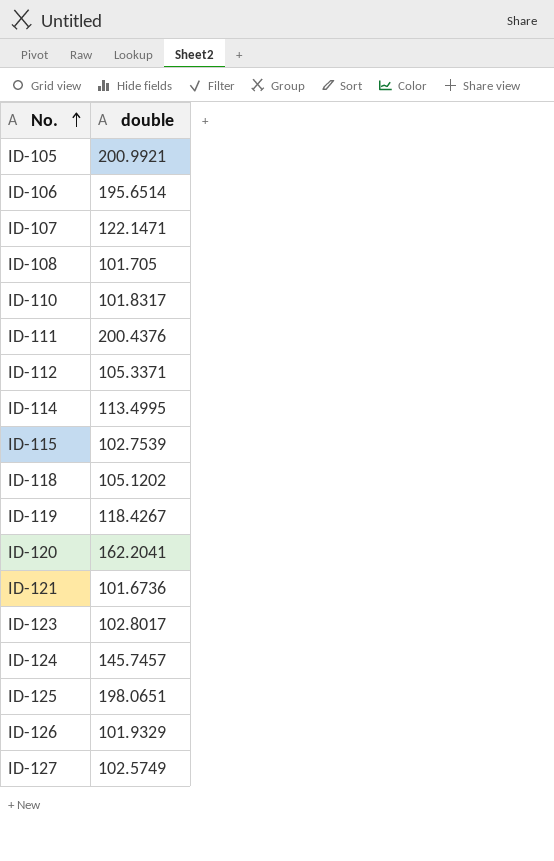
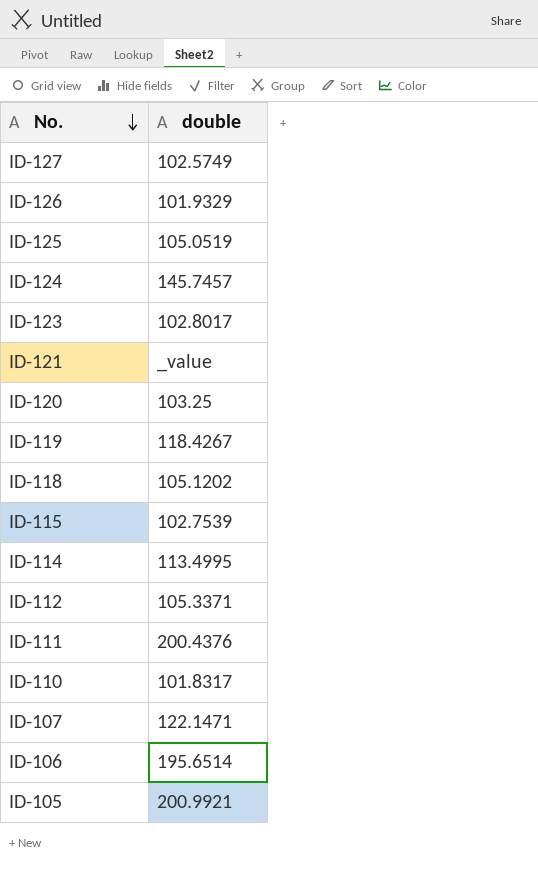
row order: No. ascending -> No. descending
row ID-108: 101.705 -> none
ID-125 | double: 198.0651 -> 105.0519
ID-121 | double: 101.6736 -> _value
ID-120 | double: 162.2041 -> 103.25

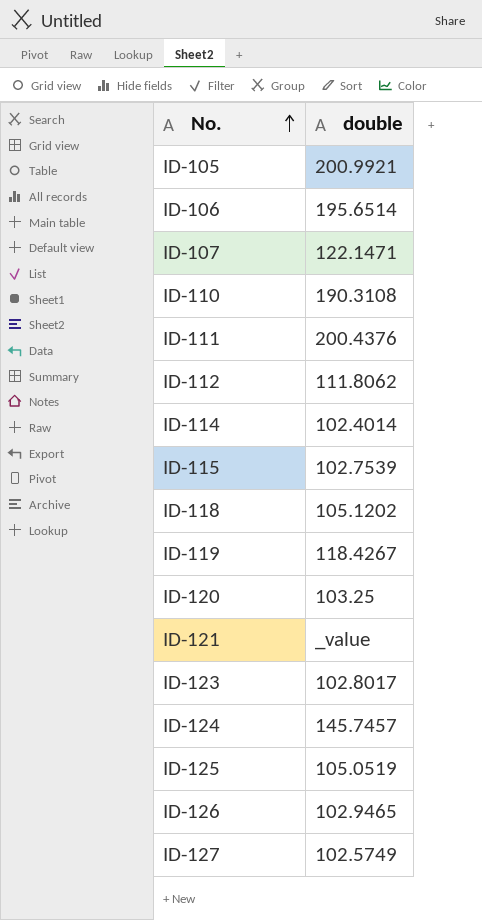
row order: No. descending -> No. ascending
ID-110 | double: 101.8317 -> 190.3108
ID-112 | double: 105.3371 -> 111.8062
ID-114 | double: 113.4995 -> 102.4014
ID-126 | double: 101.9329 -> 102.9465

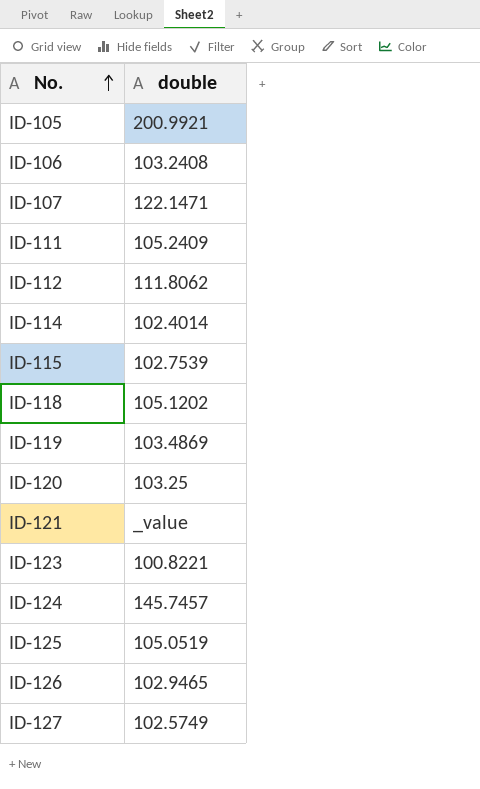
row ID-110: 190.3108 -> none
ID-106 | double: 195.6514 -> 103.2408
ID-111 | double: 200.4376 -> 105.2409
ID-119 | double: 118.4267 -> 103.4869
ID-123 | double: 102.8017 -> 100.8221

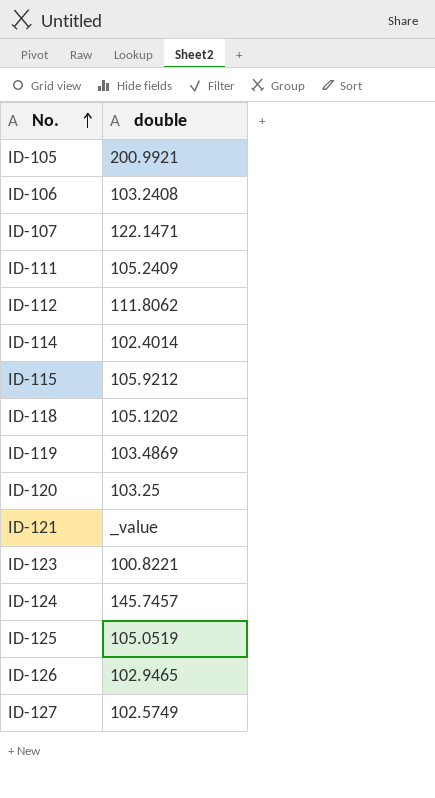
ID-115 | double: 102.7539 -> 105.9212

